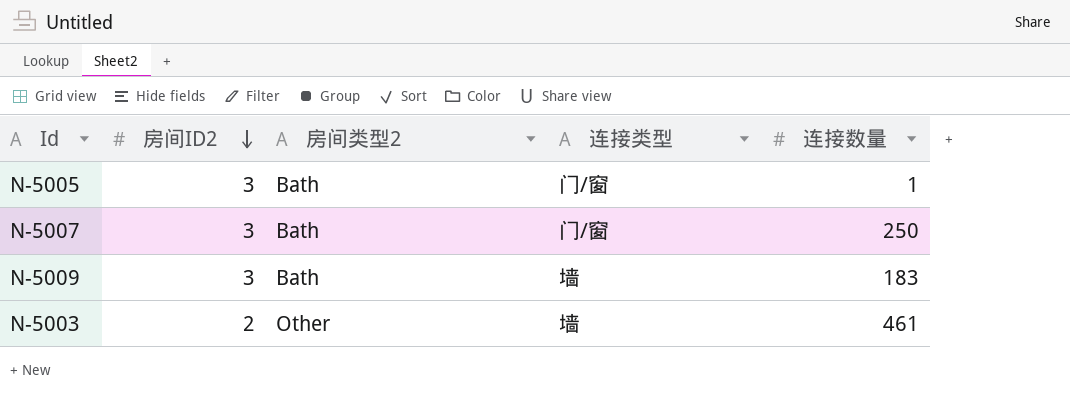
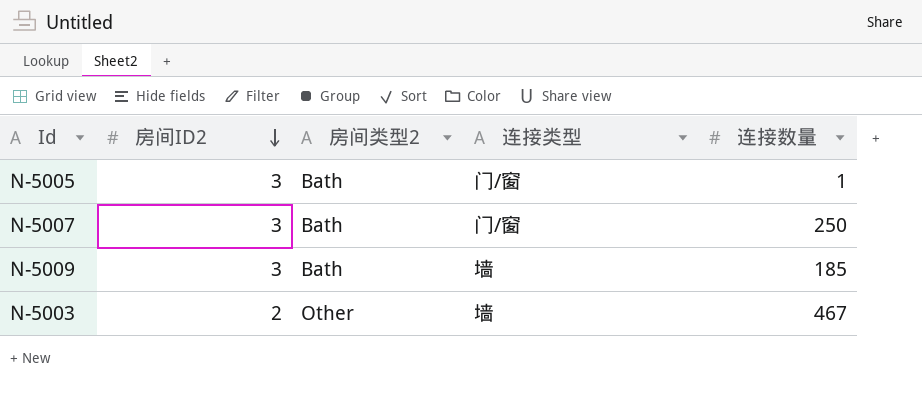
N-5009 | 连接数量: 183 -> 185
N-5003 | 连接数量: 461 -> 467

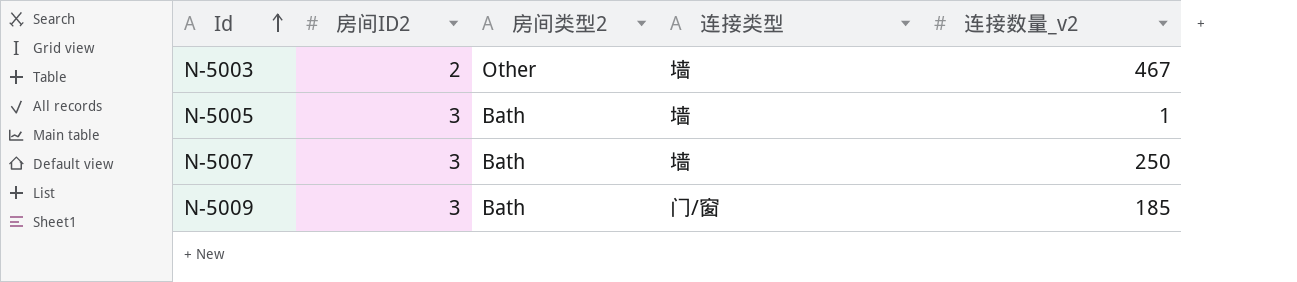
row order: 房间ID2 descending -> Id ascending
column name: 连接数量 -> 连接数量_v2
N-5005 | 连接类型: 门/窗 -> 墙
N-5007 | 连接类型: 门/窗 -> 墙
N-5009 | 连接类型: 墙 -> 门/窗

